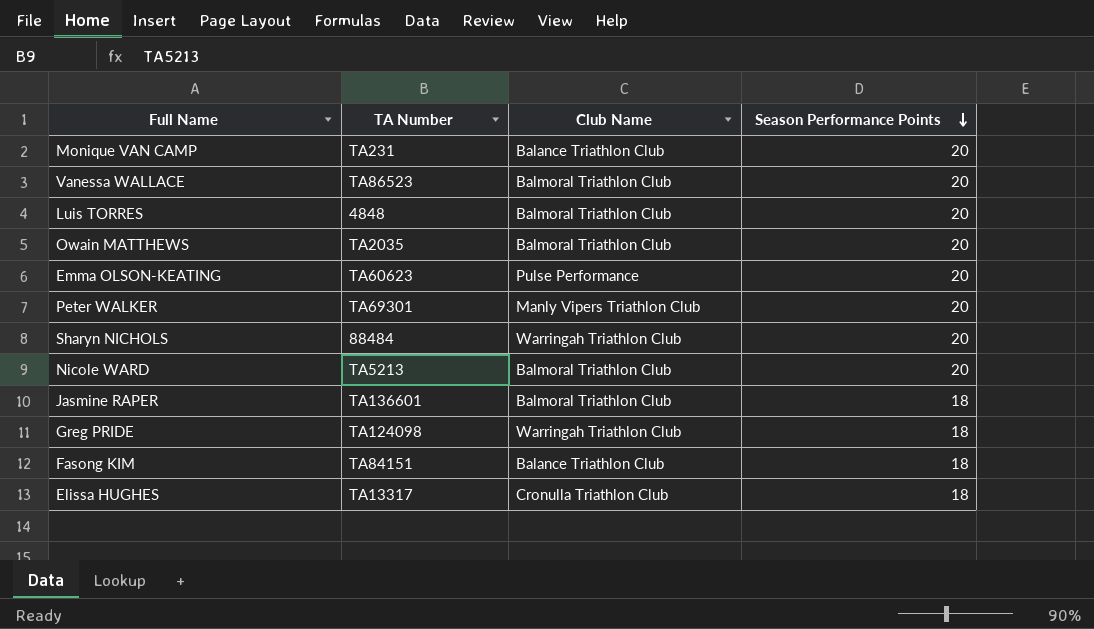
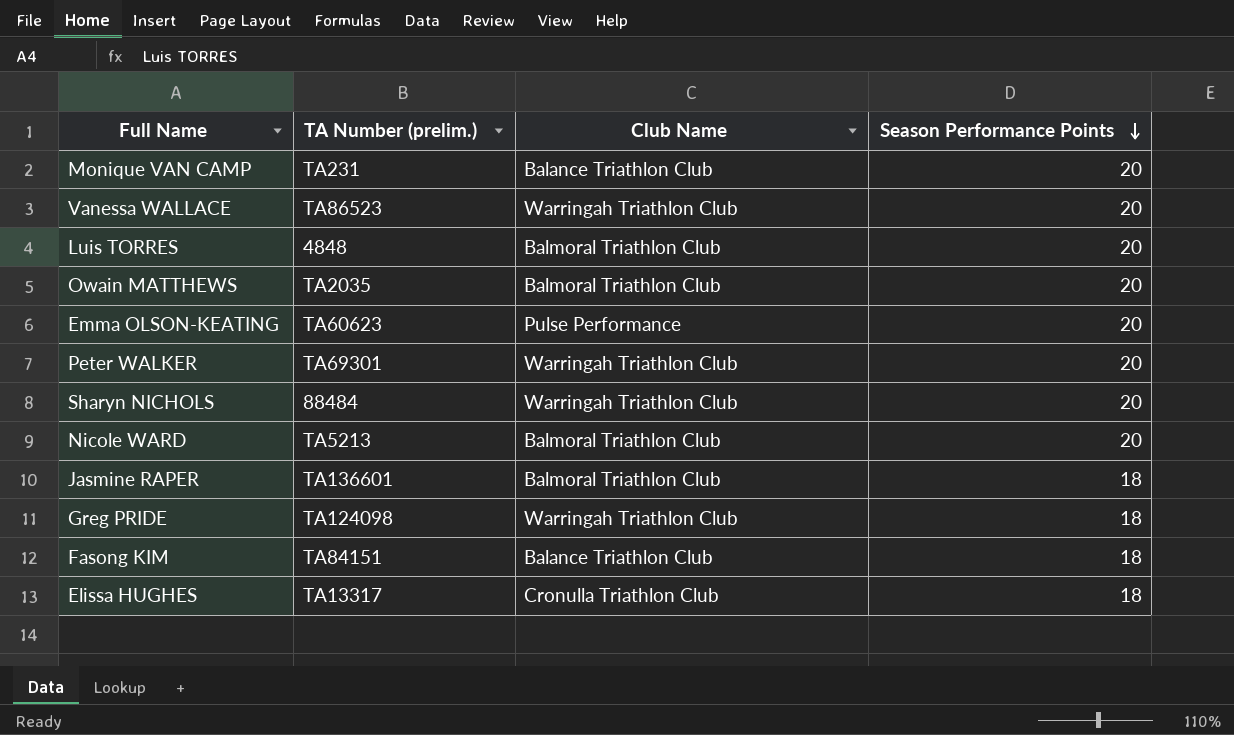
column name: TA Number -> TA Number (prelim.)
Vanessa WALLACE | Club Name: Balmoral Triathlon Club -> Warringah Triathlon Club
Peter WALKER | Club Name: Manly Vipers Triathlon Club -> Warringah Triathlon Club

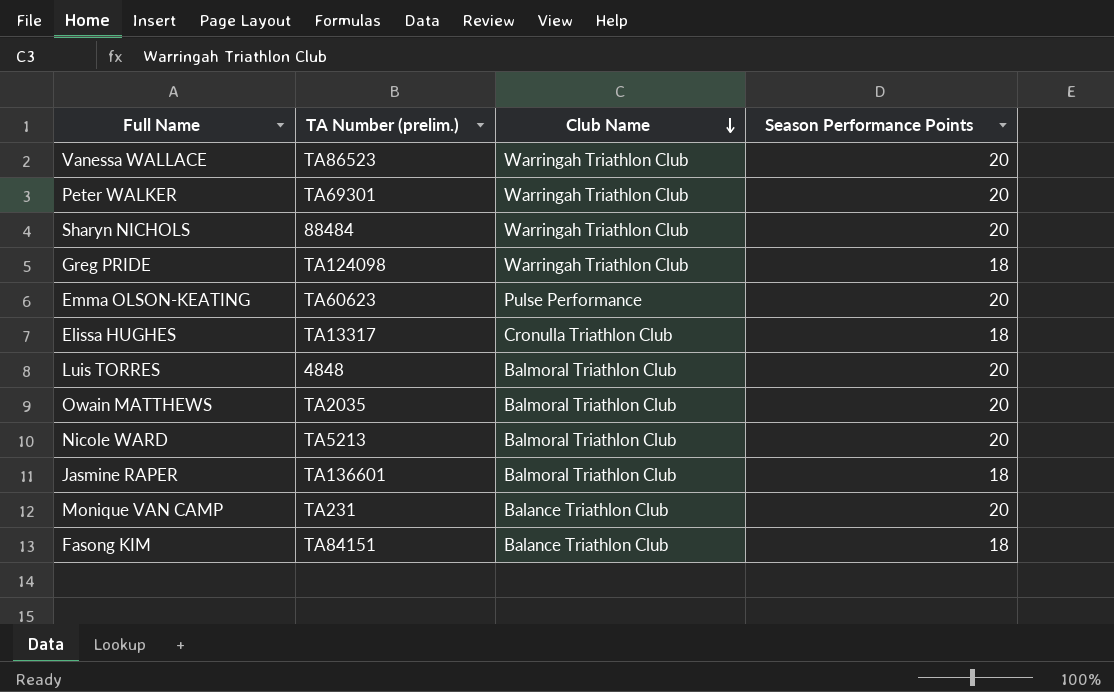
row order: Season Performance Points descending -> Club Name descending

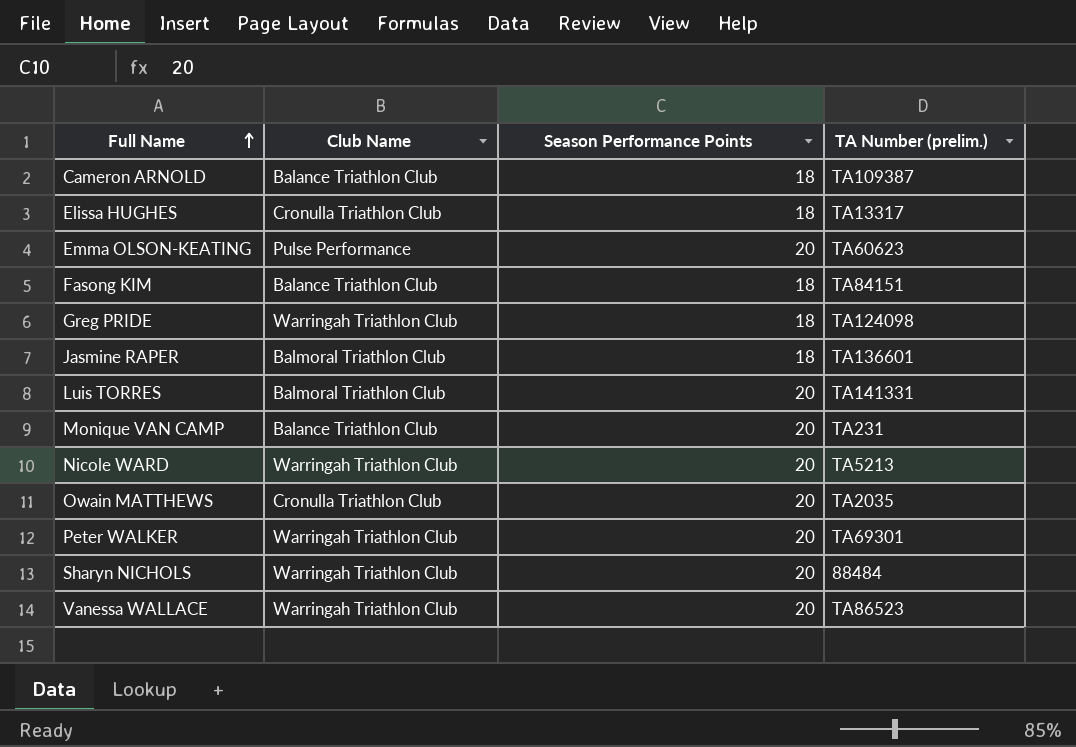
row order: Club Name descending -> Full Name ascending
column TA Number (prelim.) | position: 2 -> 4
row Cameron ARNOLD: none -> Balance Triathlon Club | 18 | TA109387
Luis TORRES | TA Number (prelim.): 4848 -> TA141331
Nicole WARD | Club Name: Balmoral Triathlon Club -> Warringah Triathlon Club
Owain MATTHEWS | Club Name: Balmoral Triathlon Club -> Cronulla Triathlon Club

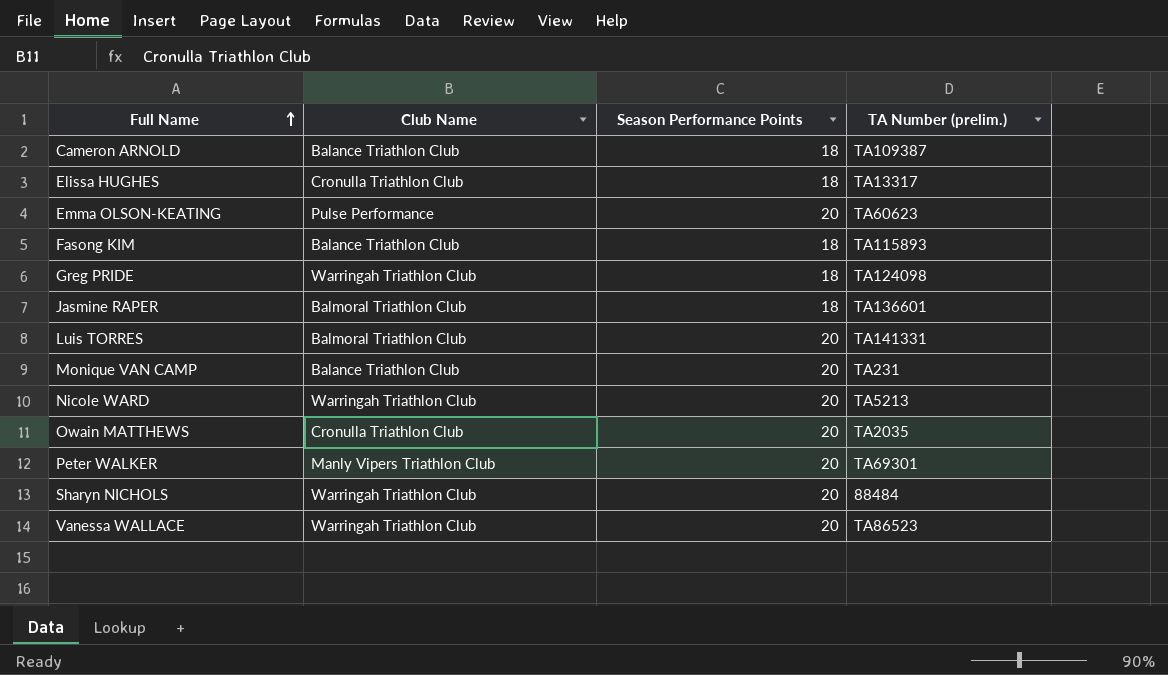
Fasong KIM | TA Number (prelim.): TA84151 -> TA115893
Peter WALKER | Club Name: Warringah Triathlon Club -> Manly Vipers Triathlon Club

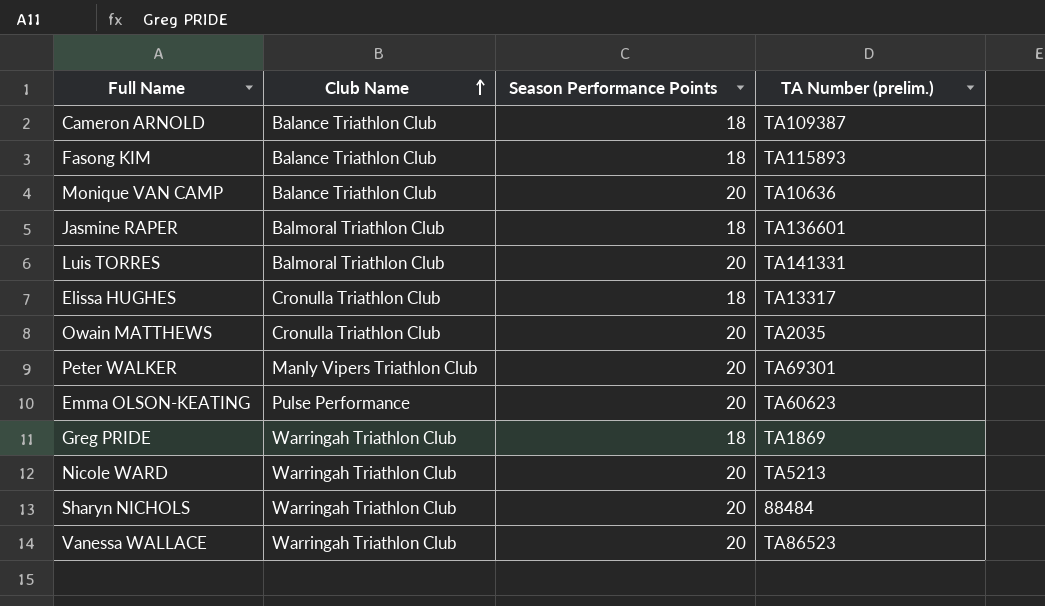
row order: Full Name ascending -> Club Name ascending
Monique VAN CAMP | TA Number (prelim.): TA231 -> TA10636
Greg PRIDE | TA Number (prelim.): TA124098 -> TA1869

